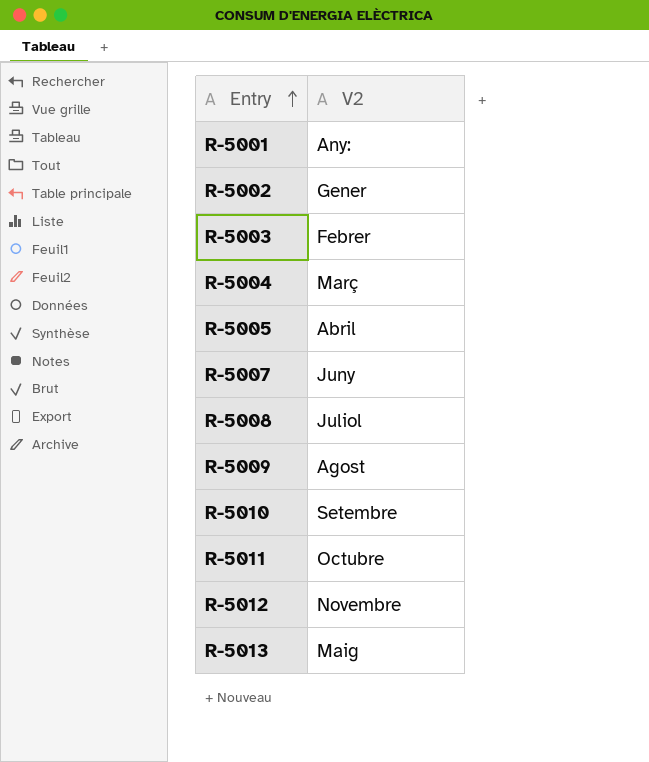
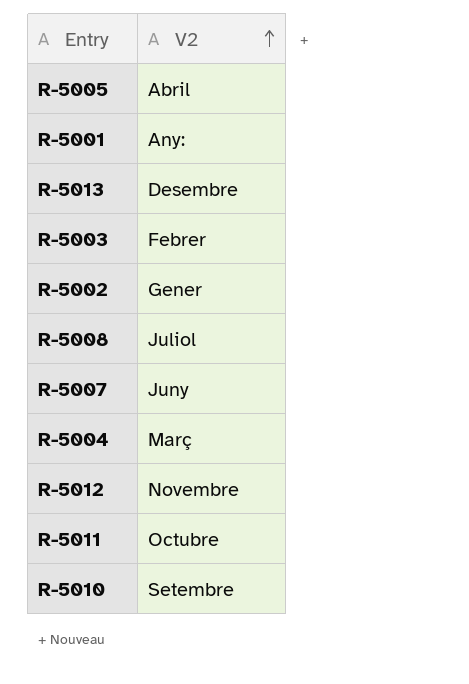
row order: Entry ascending -> V2 ascending
row R-5009: Agost -> none
R-5013 | V2: Maig -> Desembre

